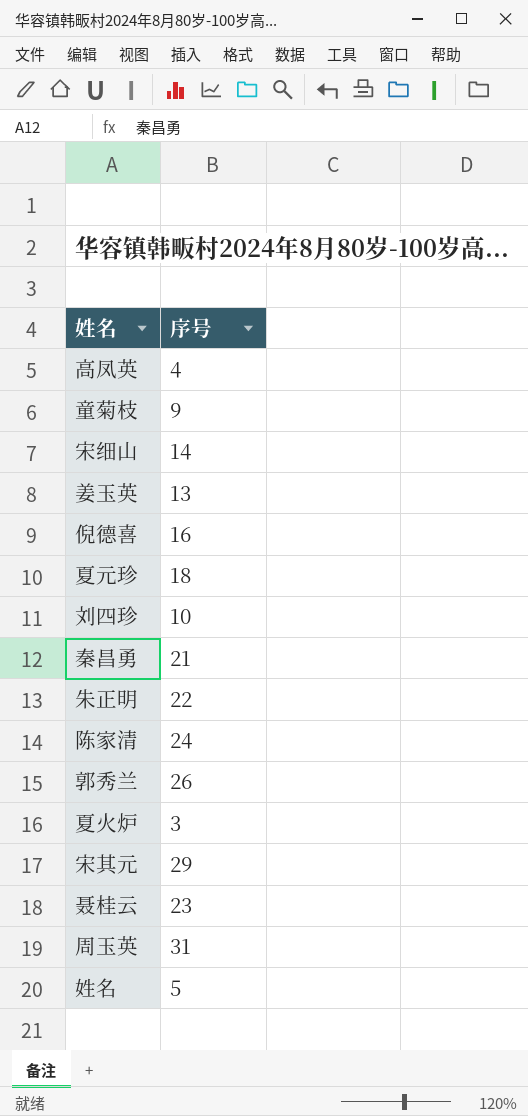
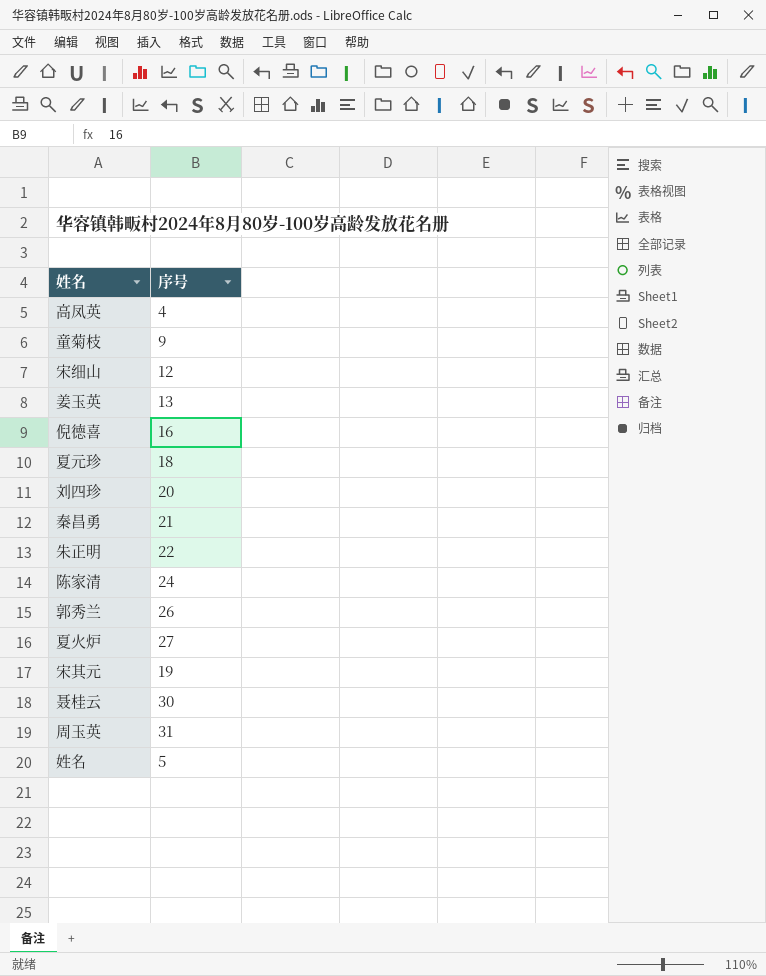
宋细山 | 序号: 14 -> 12
刘四珍 | 序号: 10 -> 20
夏火炉 | 序号: 3 -> 27
宋其元 | 序号: 29 -> 19
聂桂云 | 序号: 23 -> 30

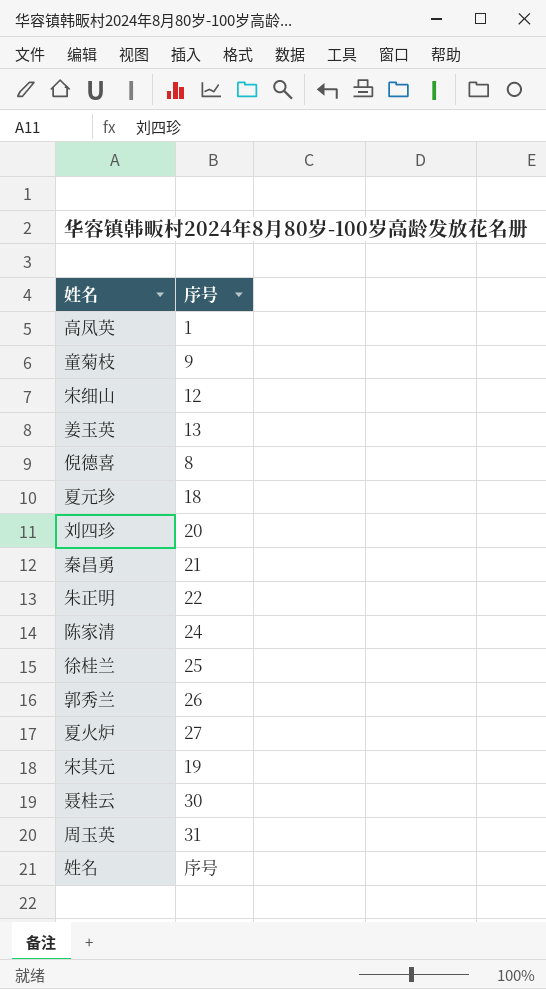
高凤英 | 序号: 4 -> 1
倪德喜 | 序号: 16 -> 8
row 徐桂兰: none -> 25
姓名 | 序号: 5 -> 序号

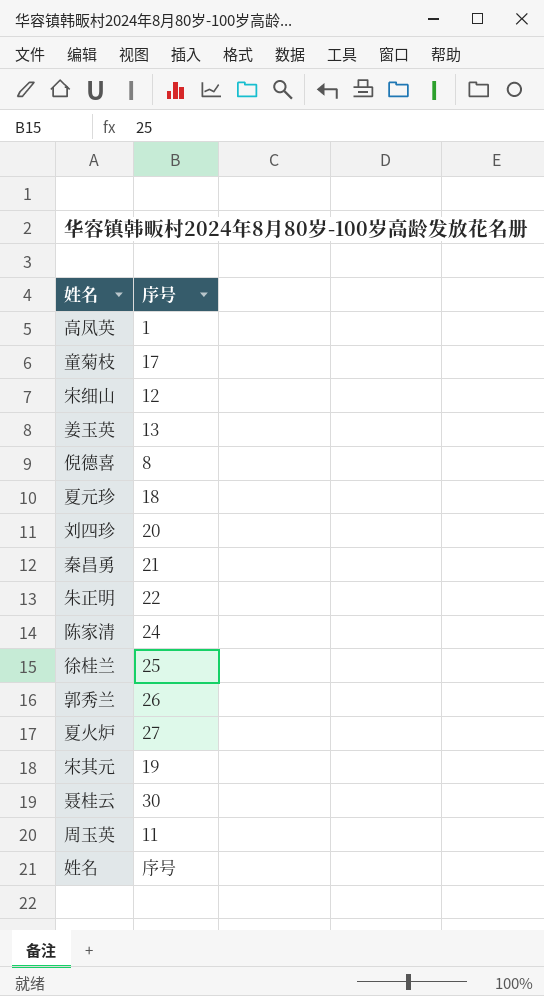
童菊枝 | 序号: 9 -> 17
周玉英 | 序号: 31 -> 11

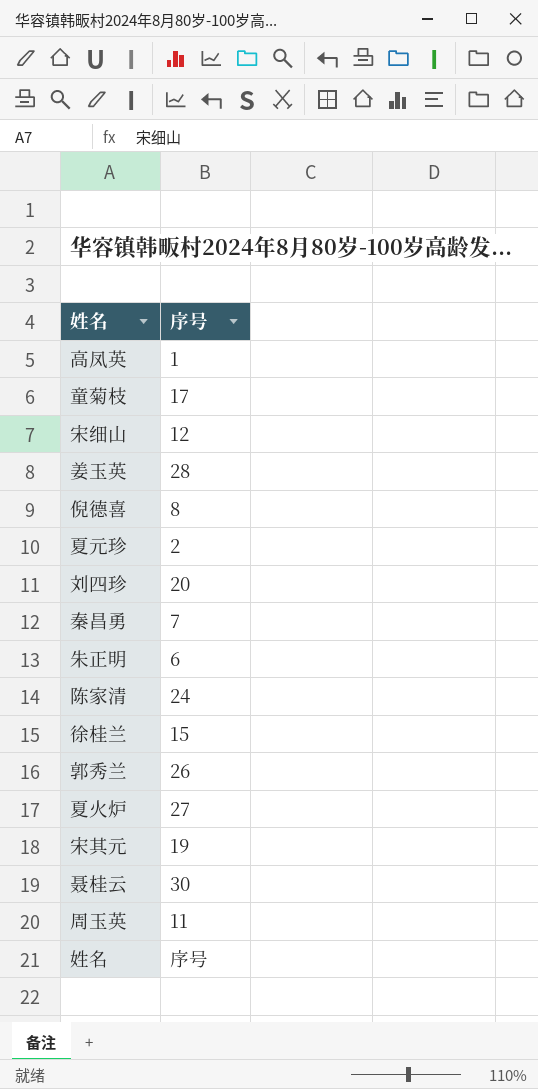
姜玉英 | 序号: 13 -> 28
夏元珍 | 序号: 18 -> 2
秦昌勇 | 序号: 21 -> 7
朱正明 | 序号: 22 -> 6
徐桂兰 | 序号: 25 -> 15

